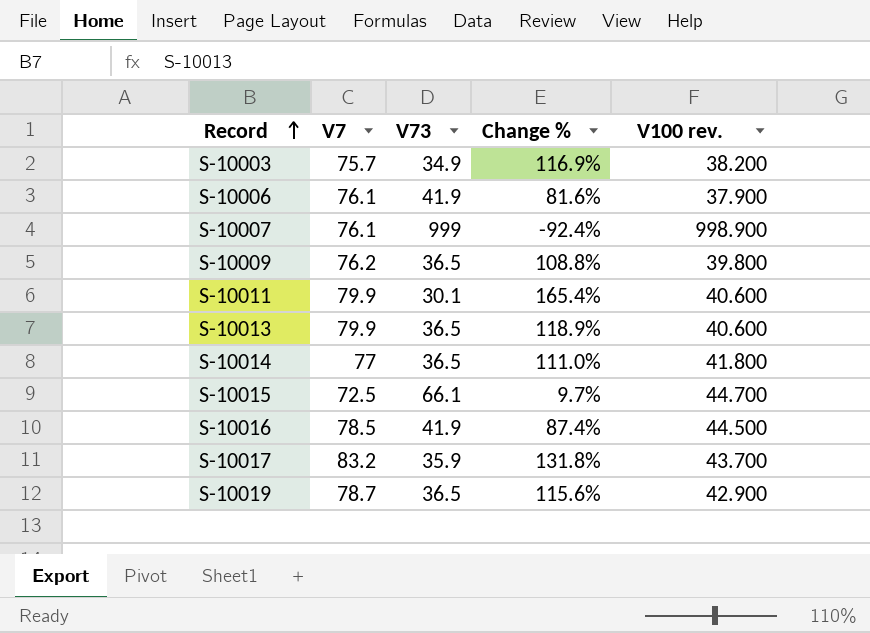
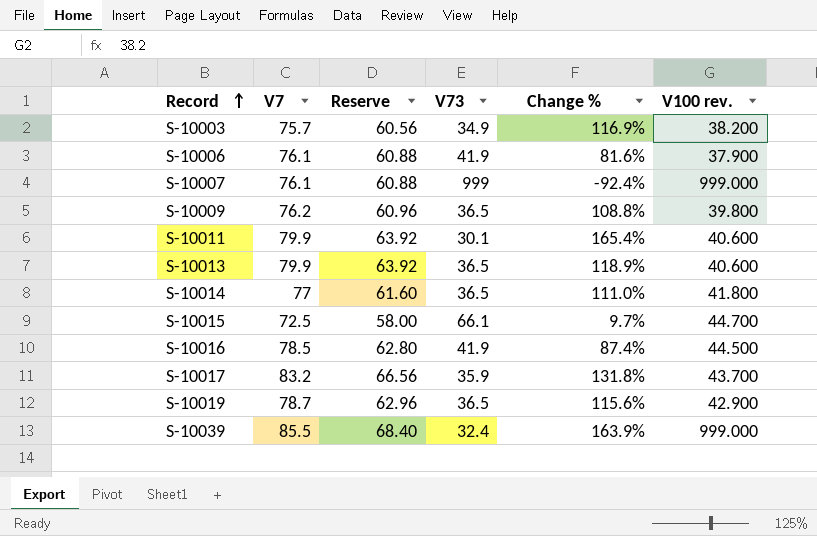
column Reserve | formula: none -> [V7] * 0.8
S-10007 | V100 rev.: 998.900 -> 999.000
row S-10039: none -> 85.5 | 68.40 | 32.4 | 163.9% | 999.000

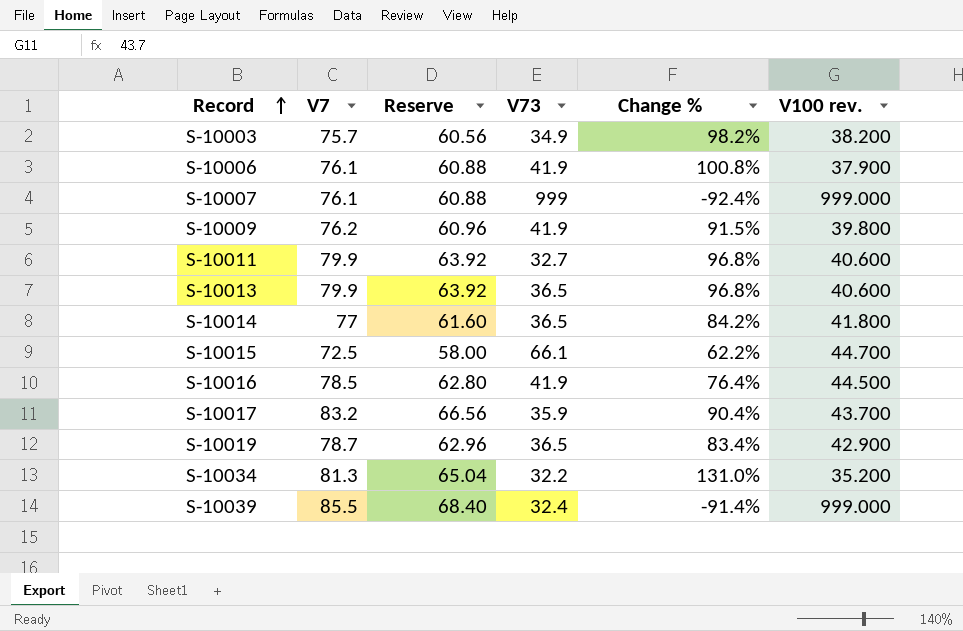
column Change % | formula: ([V7] - [V73]) / [V73] -> ([V7] - [V100 rev.]) / [V100 rev.]
S-10009 | V73: 36.5 -> 41.9
S-10011 | V73: 30.1 -> 32.7
row S-10034: none -> 81.3 | 65.04 | 32.2 | 131.0% | 35.200

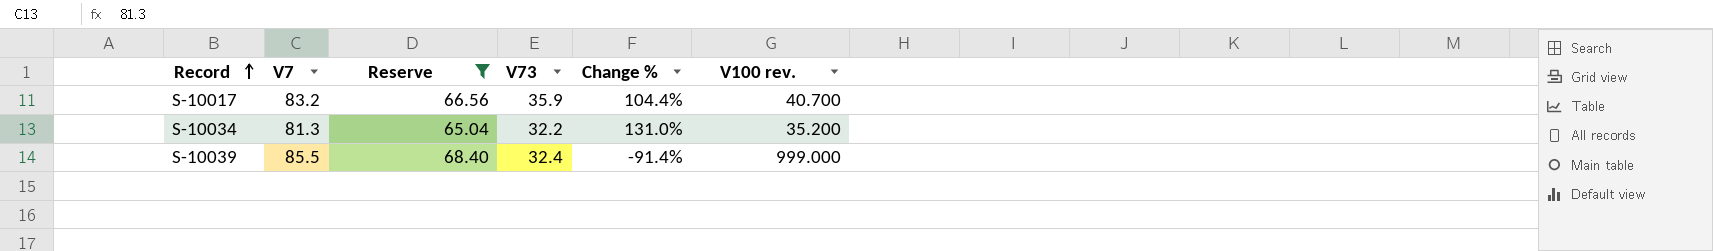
filter: none -> Reserve >= 65.04
S-10017 | Change %: 90.4% -> 104.4%
S-10017 | V100 rev.: 43.700 -> 40.700

